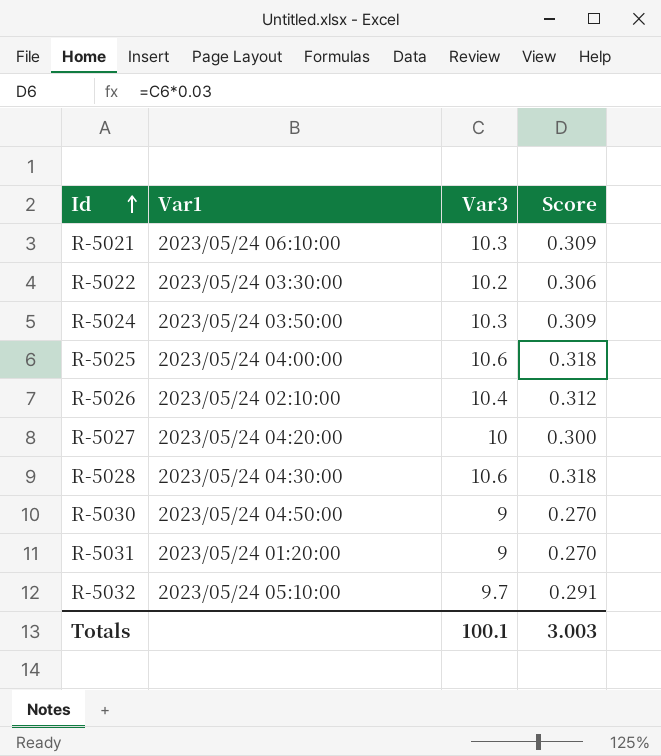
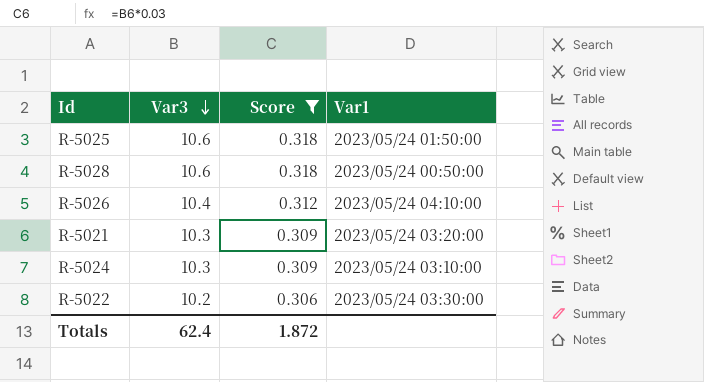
filter: none -> Score >= 0.306
row order: Id ascending -> Var3 descending
column Var1 | position: 2 -> 4
R-5025 | Var1: 2023/05/24 04:00:00 -> 2023/05/24 01:50:00
R-5028 | Var1: 2023/05/24 04:30:00 -> 2023/05/24 00:50:00
R-5026 | Var1: 2023/05/24 02:10:00 -> 2023/05/24 04:10:00
R-5021 | Var1: 2023/05/24 06:10:00 -> 2023/05/24 03:20:00
R-5024 | Var1: 2023/05/24 03:50:00 -> 2023/05/24 03:10:00
Totals | Var3: 100.1 -> 62.4
Totals | Score: 3.003 -> 1.872

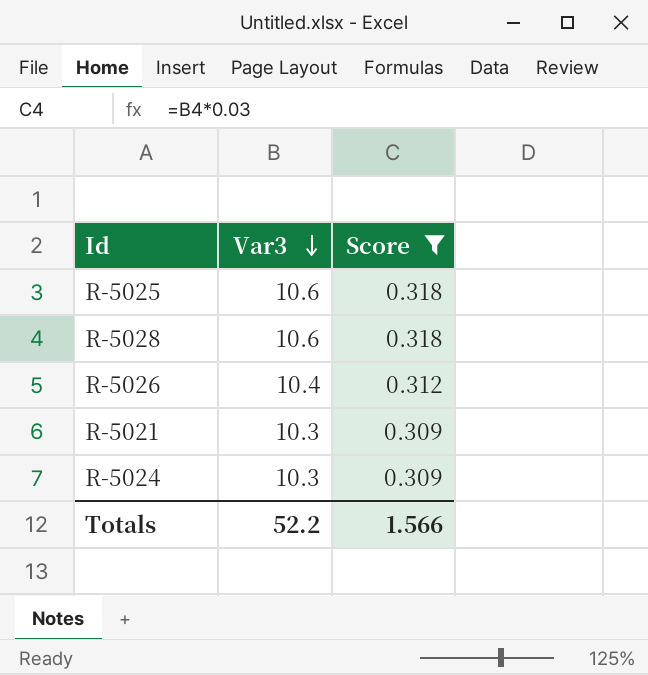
column Var1 | position: 4 -> none
row R-5022: 10.2 | 0.306 | 2023/05/24 03:30:00 -> none
Totals | Var3: 62.4 -> 52.2
Totals | Score: 1.872 -> 1.566

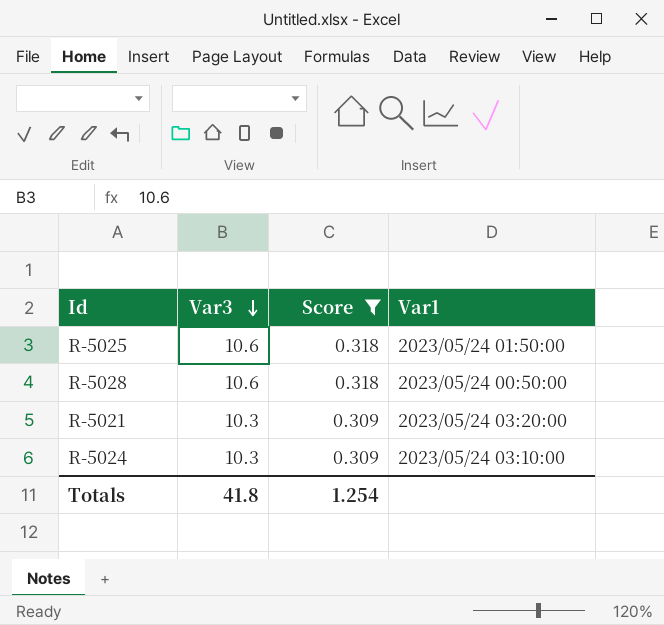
column Var1 | position: none -> 4
row R-5026: 10.4 | 0.312 -> none
Totals | Var3: 52.2 -> 41.8
Totals | Score: 1.566 -> 1.254

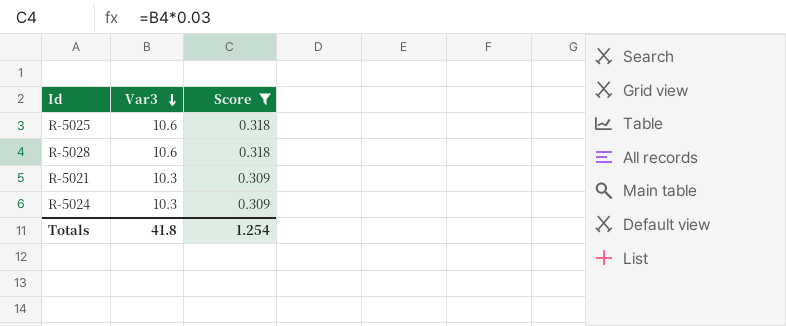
column Var1 | position: 4 -> none

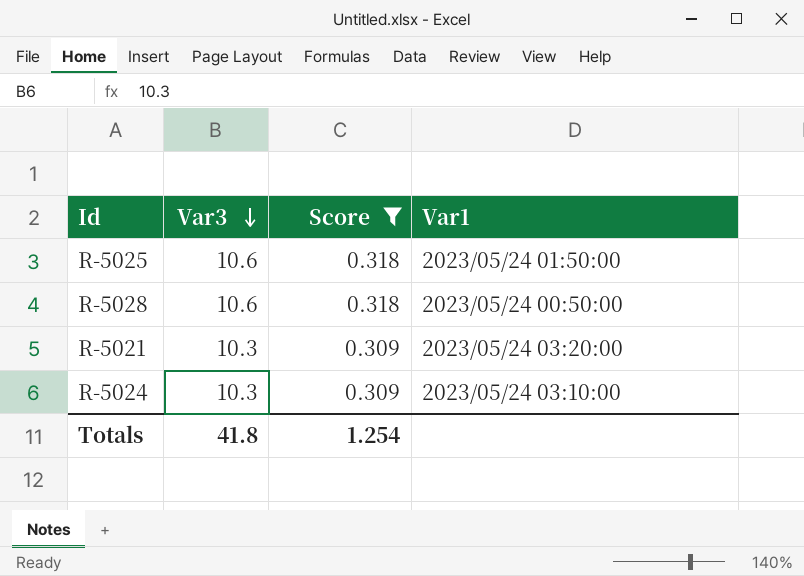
column Var1 | position: none -> 4

